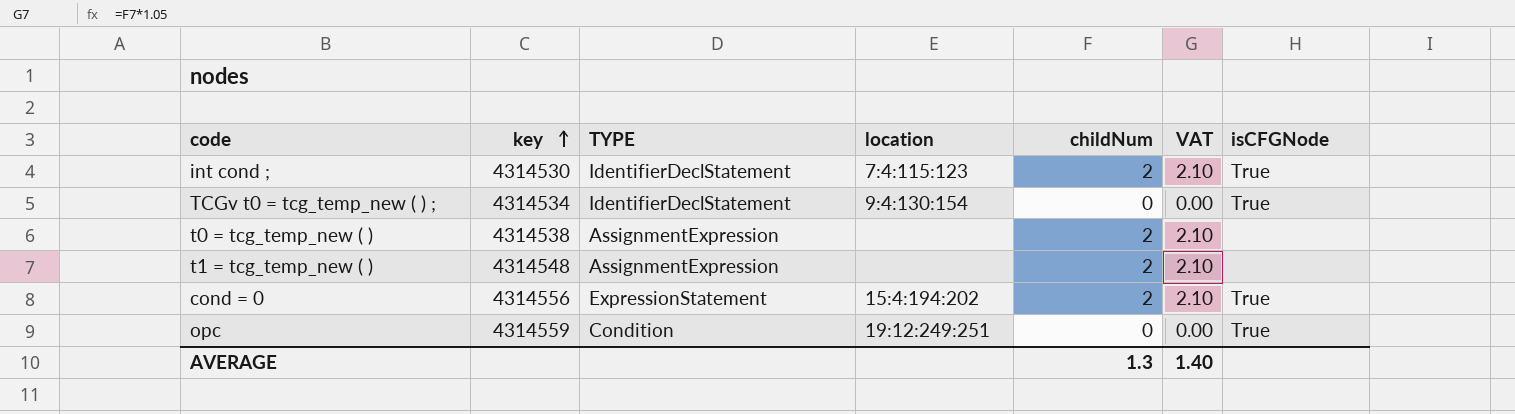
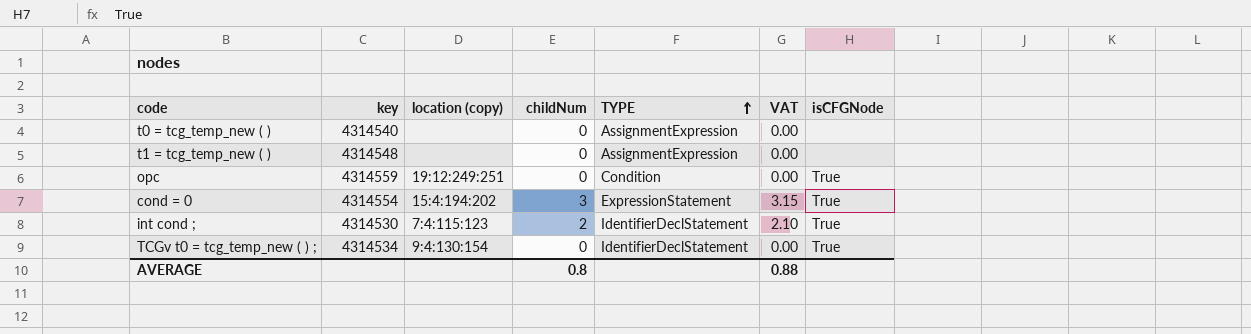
row order: key ascending -> TYPE ascending
column name: location -> location (copy)
column TYPE | position: 3 -> 5
t0 = tcg_temp_new ( ) | key: 4314538 -> 4314540
t0 = tcg_temp_new ( ) | childNum: 2 -> 0
t0 = tcg_temp_new ( ) | VAT: 2.10 -> 0.00
t1 = tcg_temp_new ( ) | childNum: 2 -> 0
t1 = tcg_temp_new ( ) | VAT: 2.10 -> 0.00
cond = 0 | key: 4314556 -> 4314554
cond = 0 | childNum: 2 -> 3
cond = 0 | VAT: 2.10 -> 3.15
AVERAGE | childNum: 1.3 -> 0.8
AVERAGE | VAT: 1.40 -> 0.88

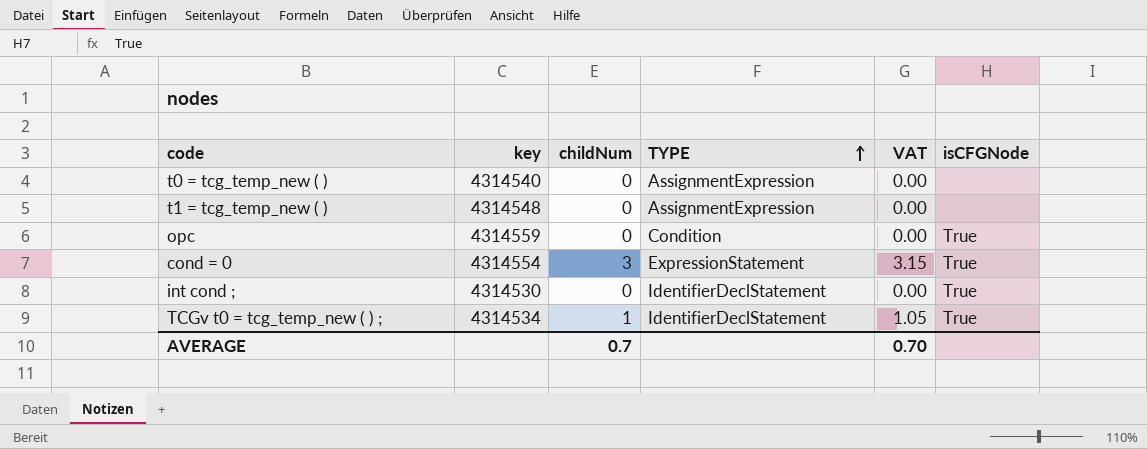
column location (copy) | position: 3 -> none
int cond ; | childNum: 2 -> 0
int cond ; | VAT: 2.10 -> 0.00
TCGv t0 = tcg_temp_new ( ) ; | childNum: 0 -> 1
TCGv t0 = tcg_temp_new ( ) ; | VAT: 0.00 -> 1.05
AVERAGE | childNum: 0.8 -> 0.7
AVERAGE | VAT: 0.88 -> 0.70

